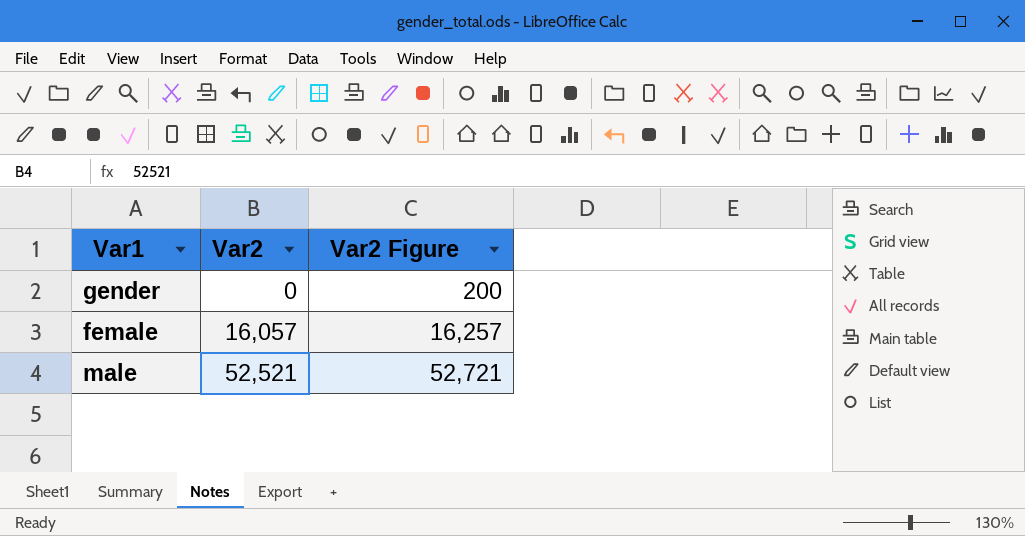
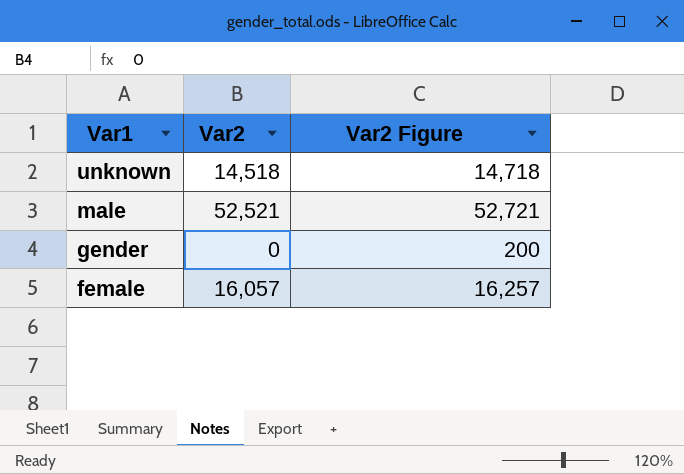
row order: Var2 ascending -> Var1 descending
row unknown: none -> 14,518 | 14,718

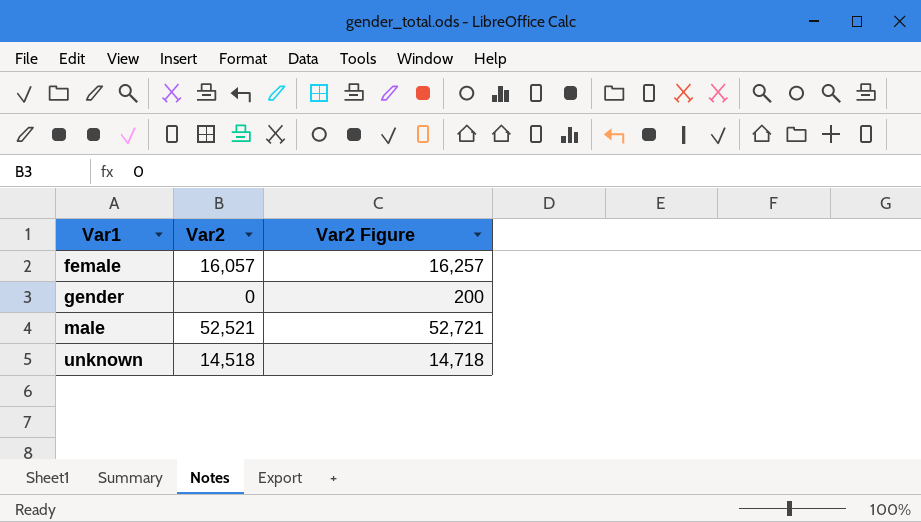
row order: Var1 descending -> Var1 ascending

